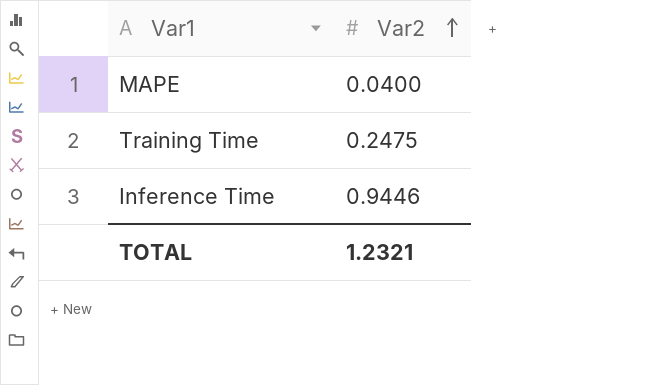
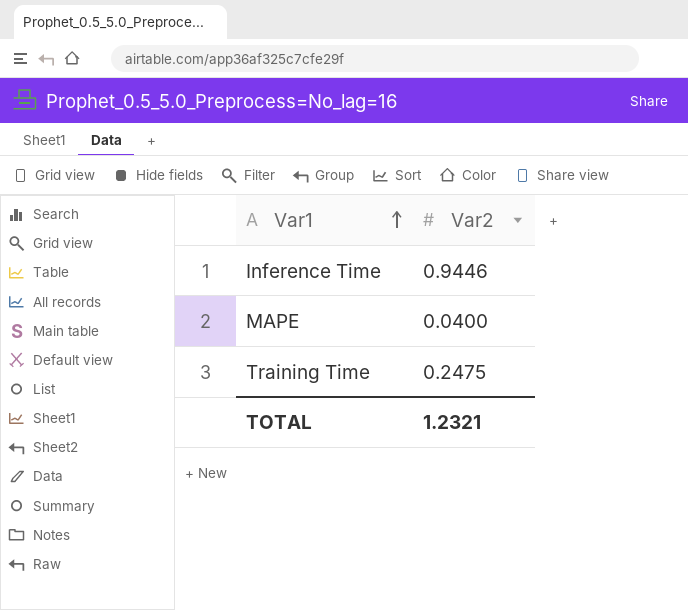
row order: Var2 ascending -> Var1 ascending

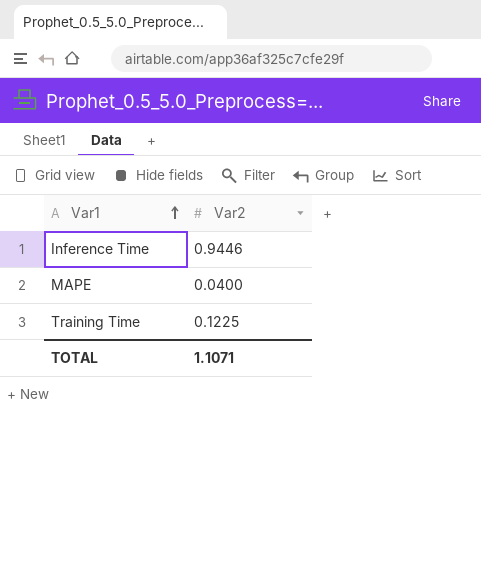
Training Time | Var2: 0.2475 -> 0.1225
TOTAL | Var2: 1.2321 -> 1.1071

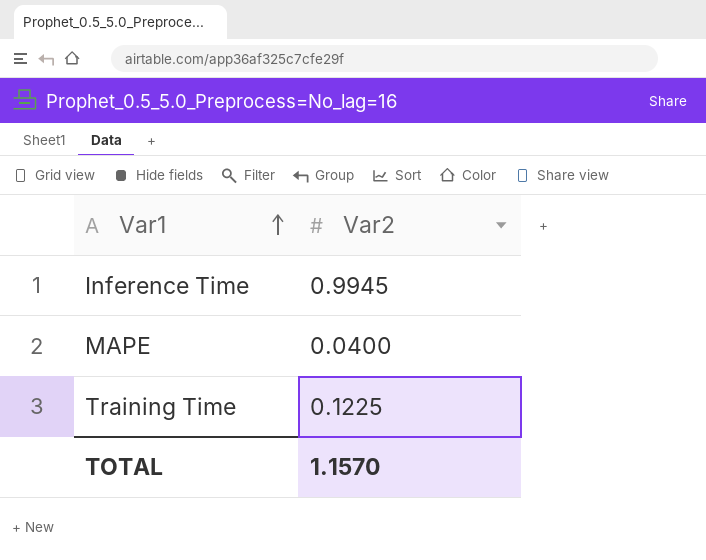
Inference Time | Var2: 0.9446 -> 0.9945
TOTAL | Var2: 1.1071 -> 1.1570

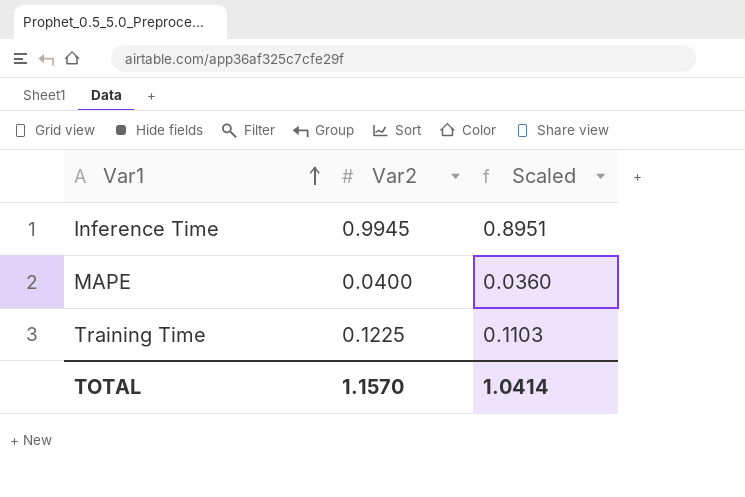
column Scaled | formula: none -> [Var2] * 0.9

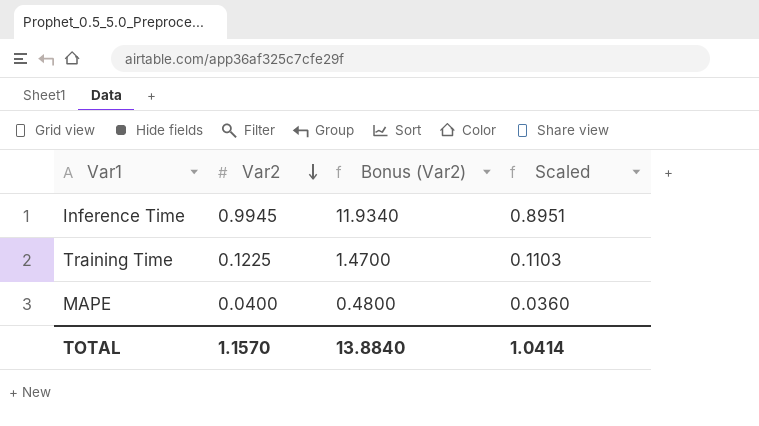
row order: Var1 ascending -> Var2 descending
column Bonus (Var2) | formula: none -> [Var2] * 12

